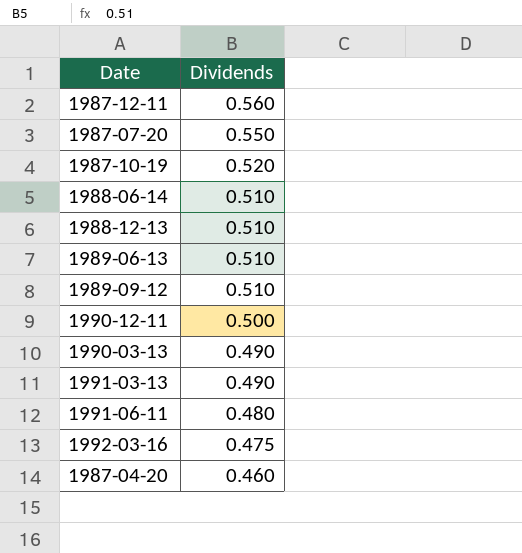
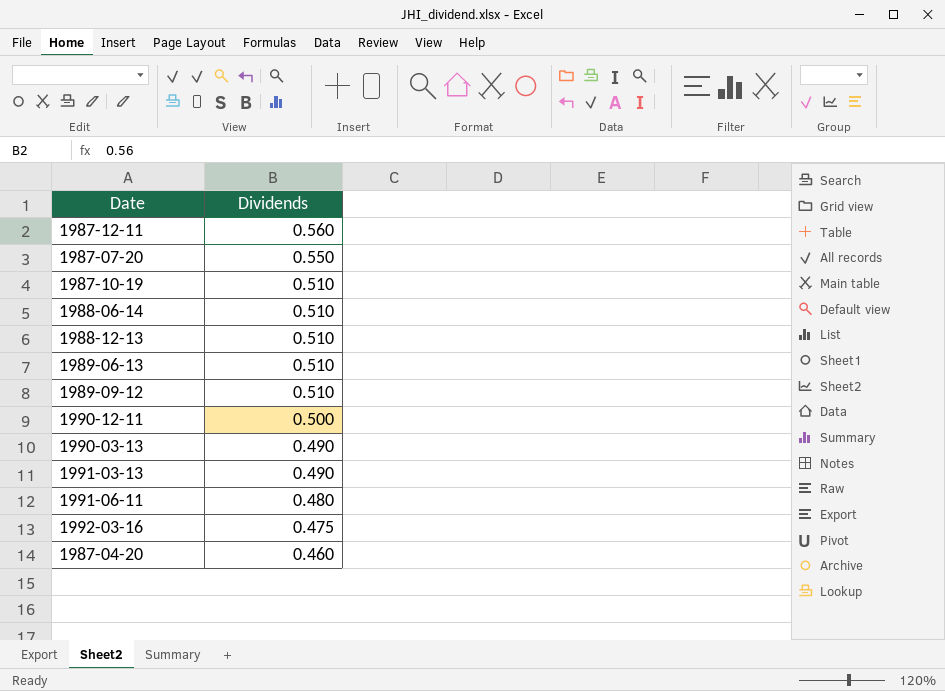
1987-10-19 | Dividends: 0.520 -> 0.510

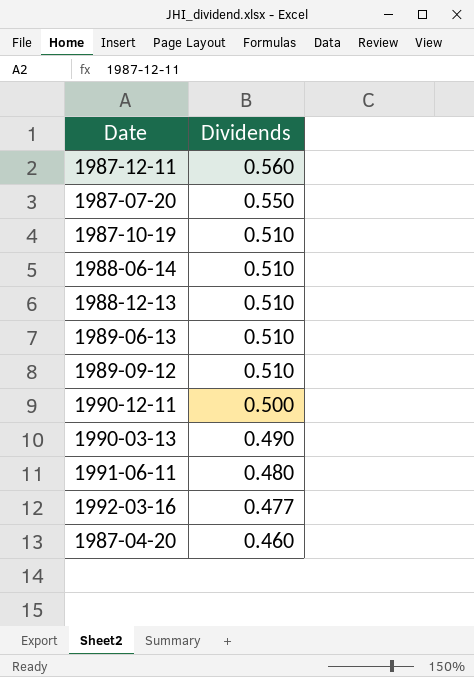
row 1991-03-13: 0.490 -> none
1992-03-16 | Dividends: 0.475 -> 0.477

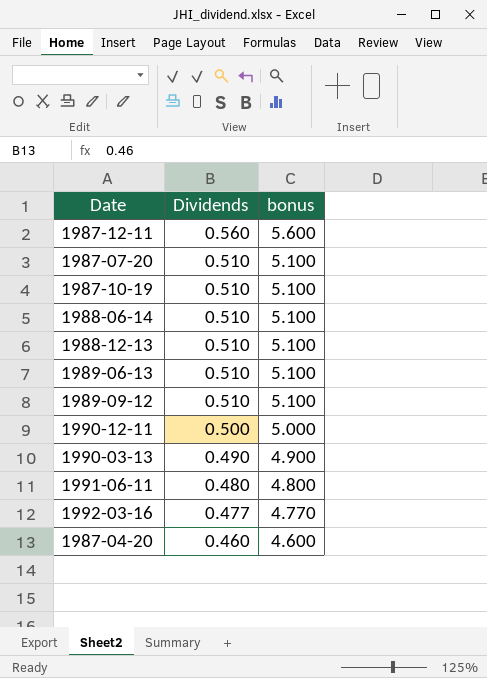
column bonus | formula: none -> [Dividends] * 10
1987-07-20 | Dividends: 0.550 -> 0.510

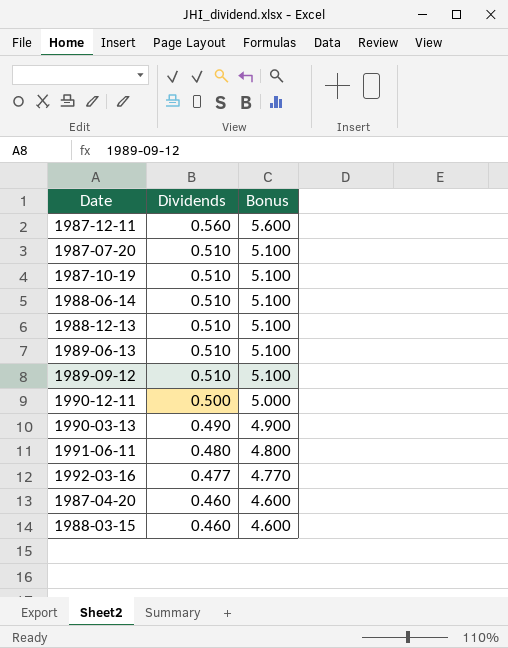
column name: bonus -> Bonus
row 1988-03-15: none -> 0.460 | 4.600

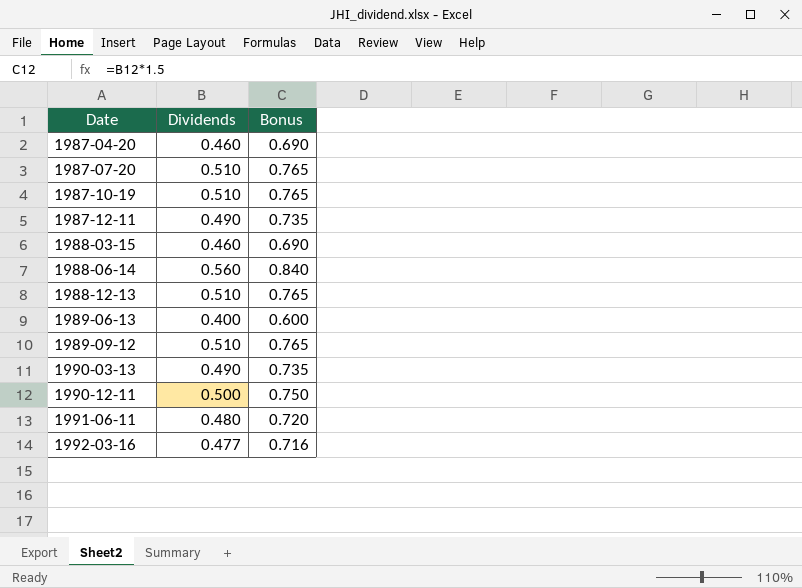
row order: Dividends descending -> Date ascending
column Bonus | formula: [Dividends] * 10 -> [Dividends] * 1.5
1987-12-11 | Dividends: 0.560 -> 0.490
1988-06-14 | Dividends: 0.510 -> 0.560
1989-06-13 | Dividends: 0.510 -> 0.400

